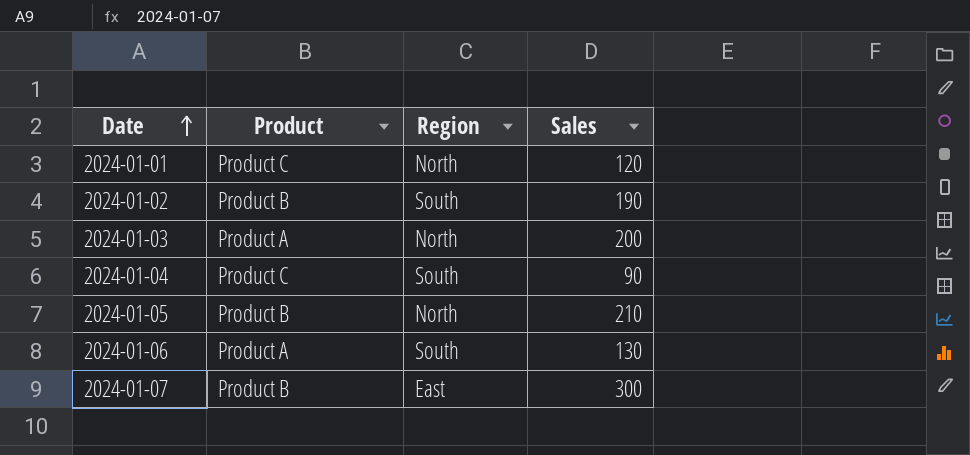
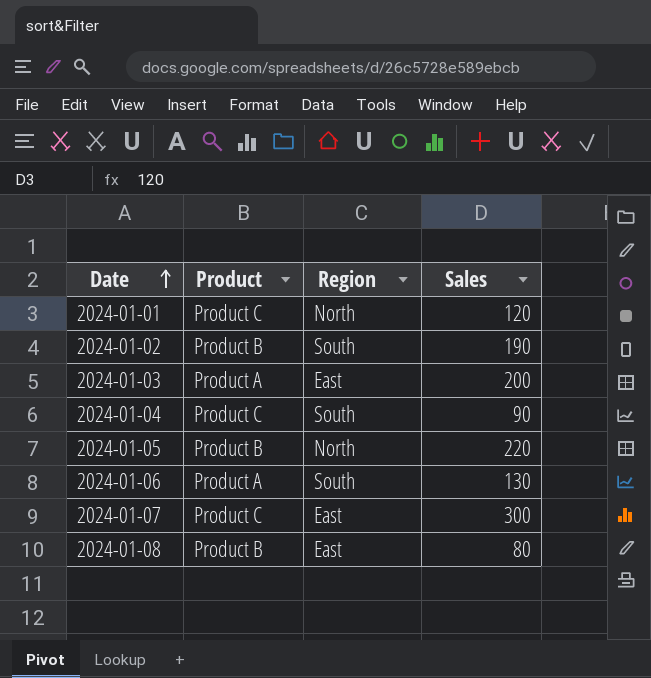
2024-01-03 | Region: North -> East
2024-01-05 | Sales: 210 -> 220
2024-01-07 | Product: Product B -> Product C
row 2024-01-08: none -> Product B | East | 80

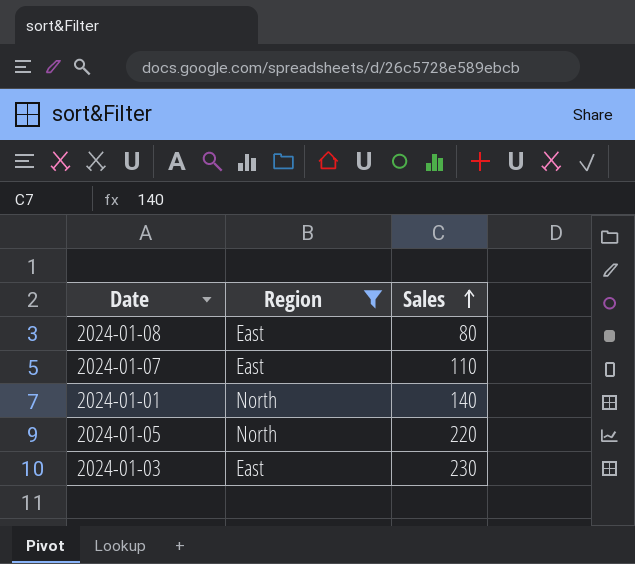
filter: none -> Region != South
row order: Date ascending -> Sales ascending
column Product | position: 2 -> none
2024-01-07 | Sales: 300 -> 110
2024-01-01 | Sales: 120 -> 140
2024-01-03 | Sales: 200 -> 230

